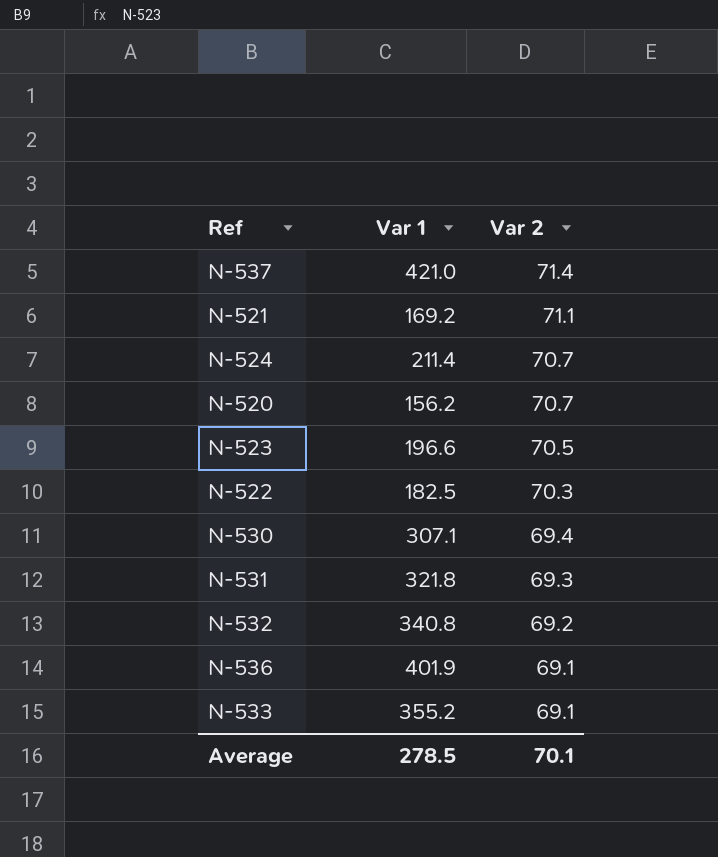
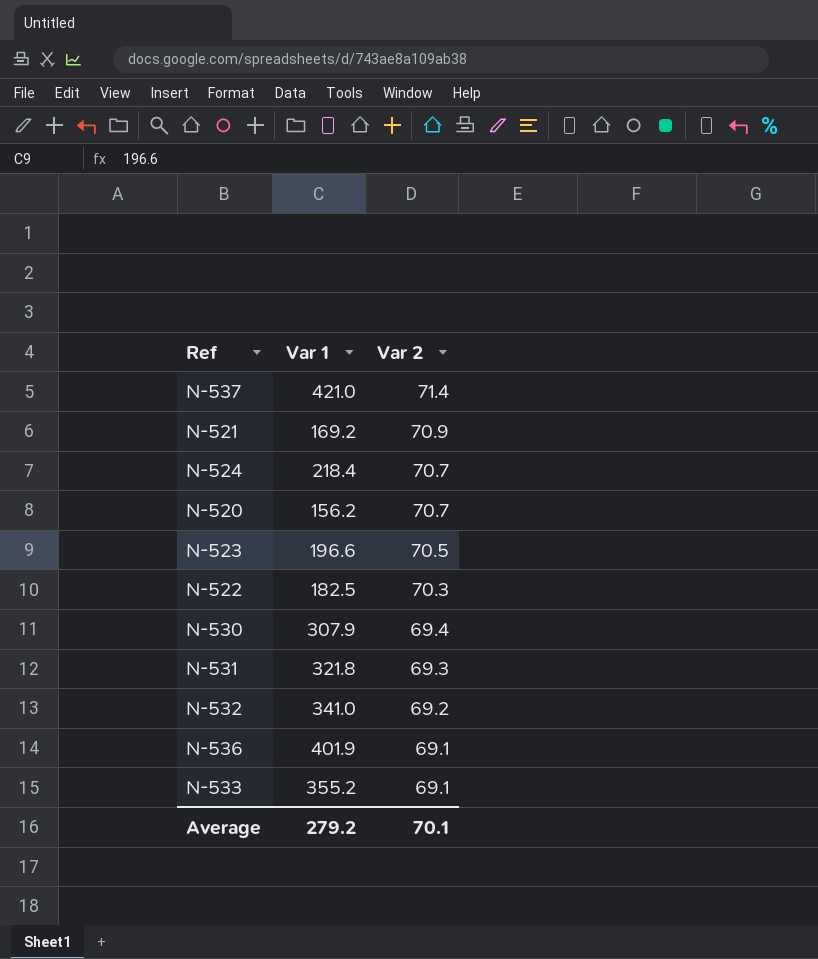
N-521 | Var 2: 71.1 -> 70.9
N-524 | Var 1: 211.4 -> 218.4
N-530 | Var 1: 307.1 -> 307.9
N-532 | Var 1: 340.8 -> 341.0
Average | Var 1: 278.5 -> 279.2

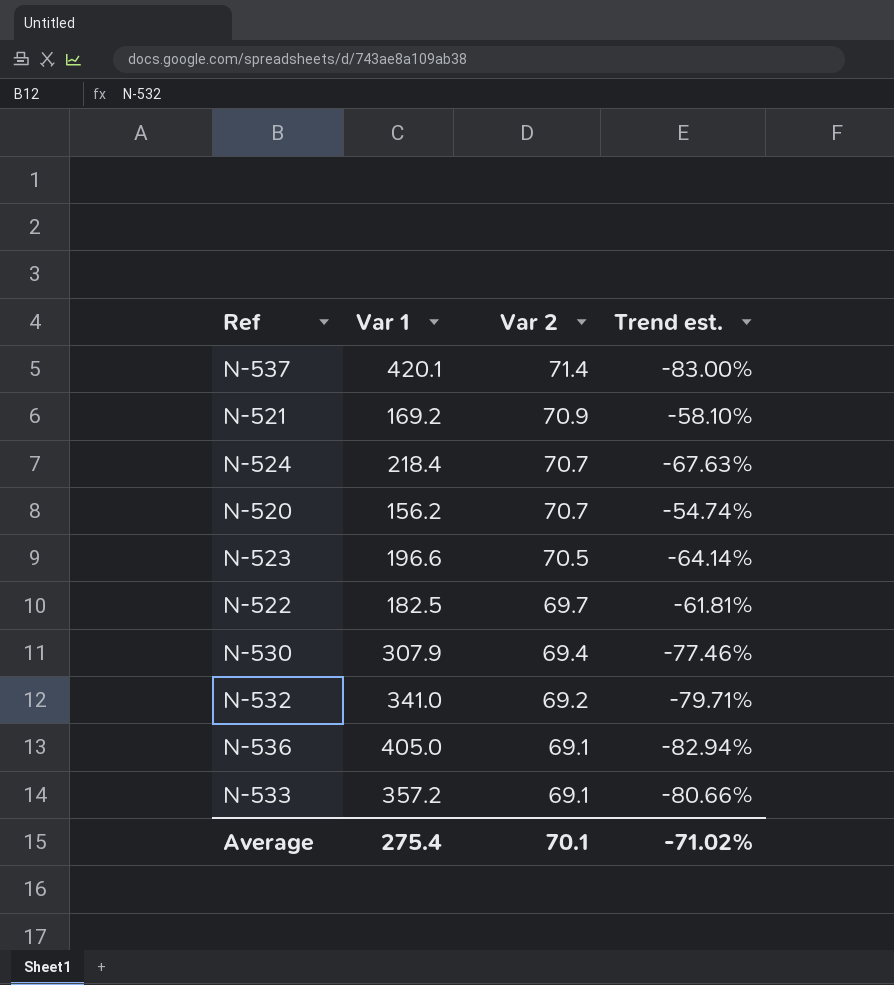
column Trend est. | formula: none -> ([Var 2] - [Var 1]) / [Var 1]
row N-531: 321.8 | 69.3 -> none
N-537 | Var 1: 421.0 -> 420.1
N-522 | Var 2: 70.3 -> 69.7
N-536 | Var 1: 401.9 -> 405.0
N-533 | Var 1: 355.2 -> 357.2
Average | Var 1: 279.2 -> 275.4

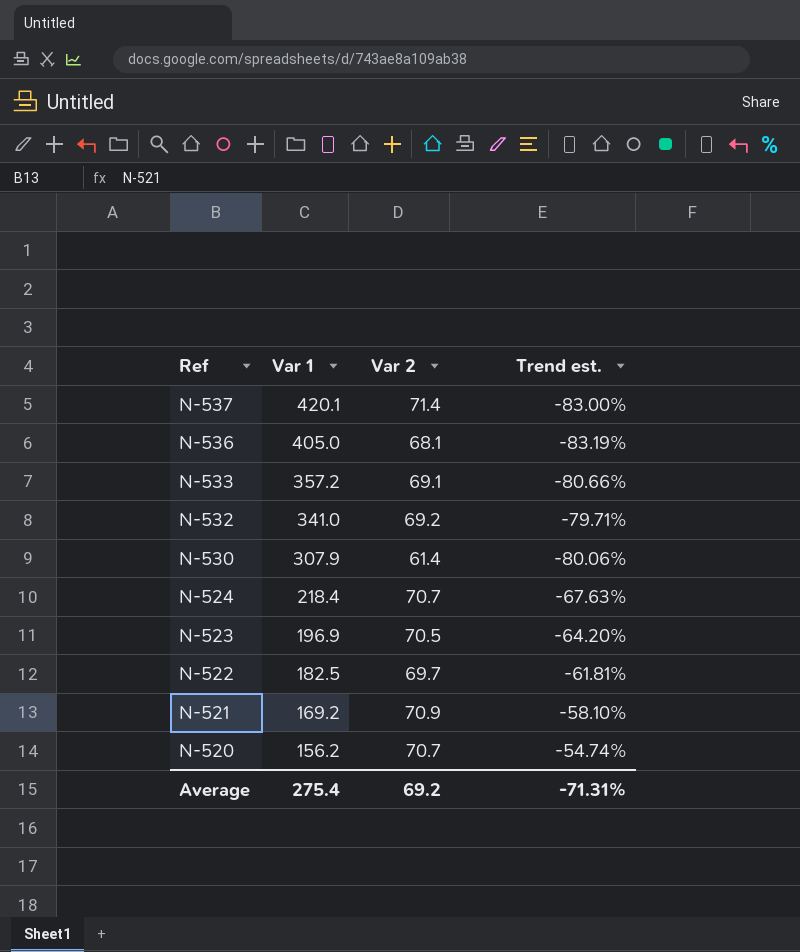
row order: Var 2 descending -> Ref descending
N-536 | Var 2: 69.1 -> 68.1
N-536 | Trend est.: -82.94% -> -83.19%
N-530 | Var 2: 69.4 -> 61.4
N-530 | Trend est.: -77.46% -> -80.06%
N-523 | Var 1: 196.6 -> 196.9
N-523 | Trend est.: -64.14% -> -64.20%
Average | Var 2: 70.1 -> 69.2
Average | Trend est.: -71.02% -> -71.31%

